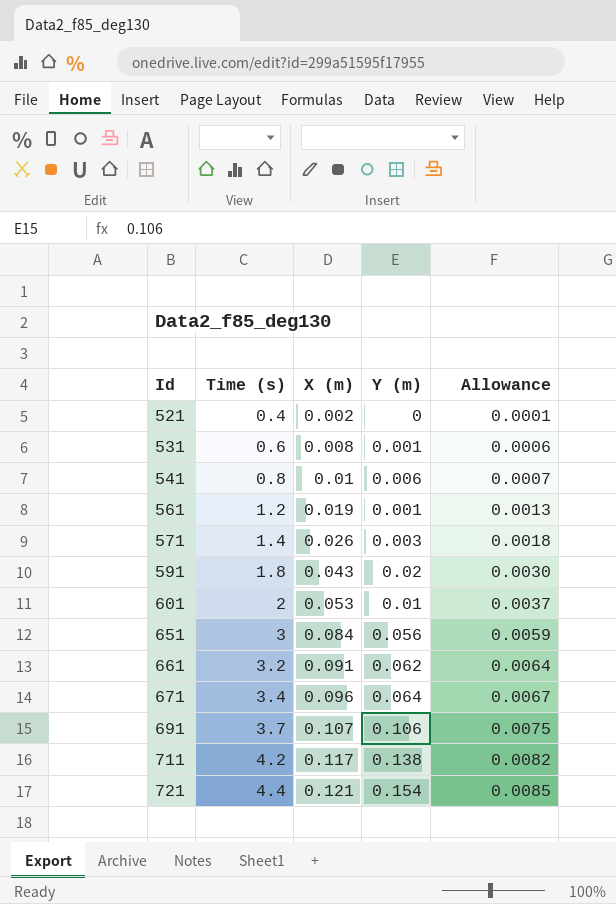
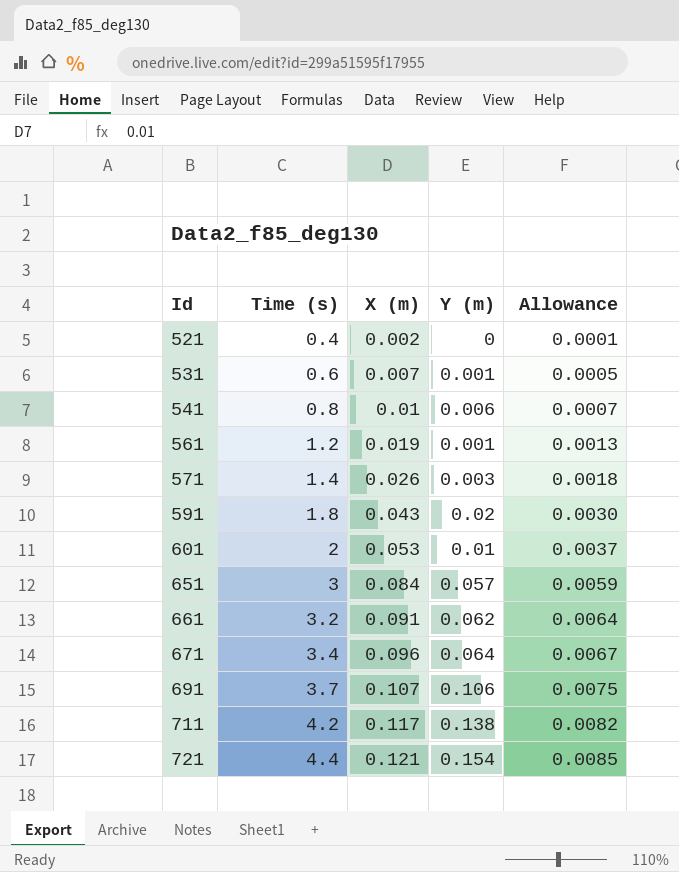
531 | X (m): 0.008 -> 0.007
531 | Allowance: 0.0006 -> 0.0005
651 | Y (m): 0.056 -> 0.057

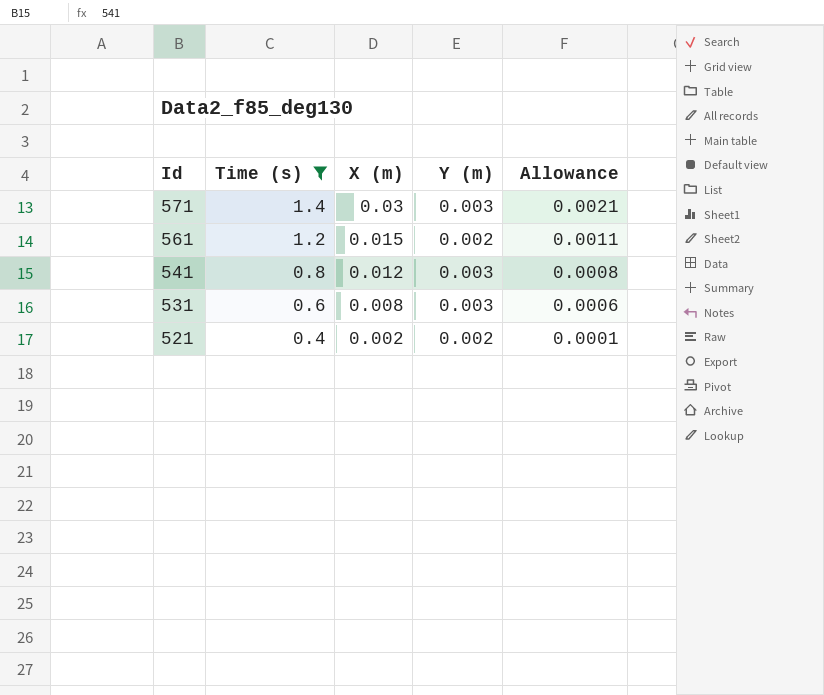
filter: none -> Time (s) <= 1.4
row order: Id ascending -> Id descending
571 | X (m): 0.026 -> 0.03
571 | Allowance: 0.0018 -> 0.0021
561 | X (m): 0.019 -> 0.015
561 | Y (m): 0.001 -> 0.002
561 | Allowance: 0.0013 -> 0.0011
541 | X (m): 0.01 -> 0.012
541 | Y (m): 0.006 -> 0.003
541 | Allowance: 0.0007 -> 0.0008
531 | X (m): 0.007 -> 0.008
531 | Y (m): 0.001 -> 0.003
531 | Allowance: 0.0005 -> 0.0006
521 | Y (m): 0 -> 0.002

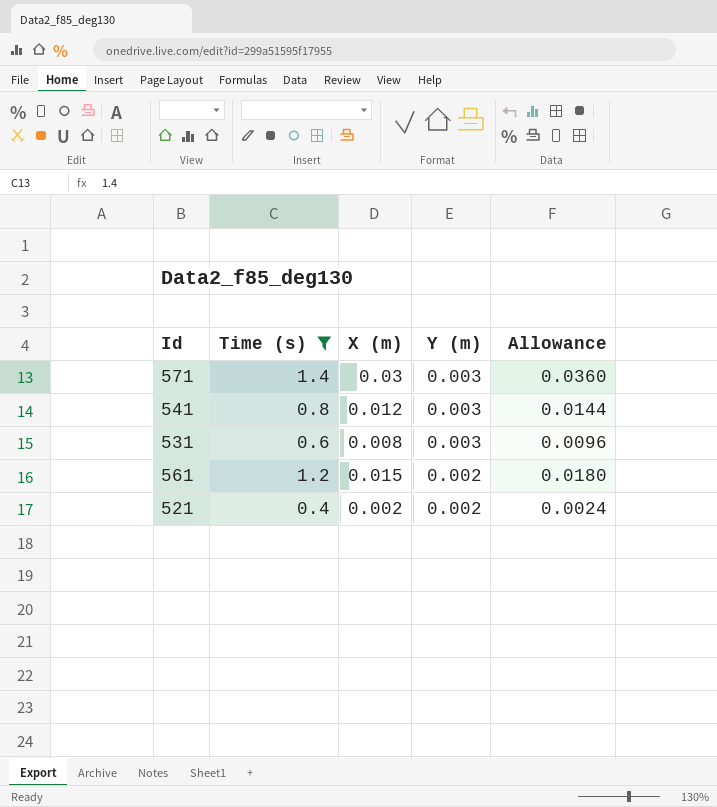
row order: Id descending -> Y (m) descending
column Allowance | formula: [X (m)] * 0.07 -> [X (m)] * 1.2

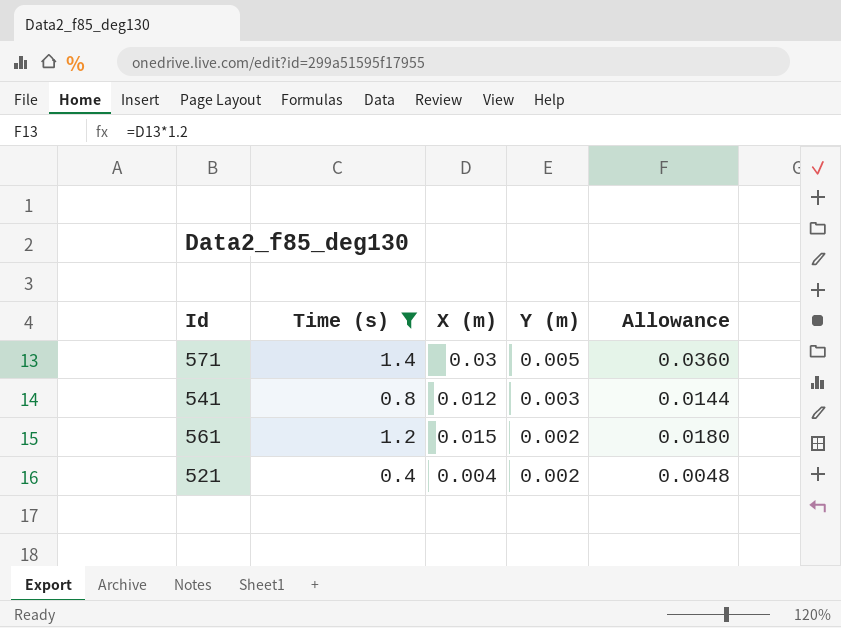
row 531: 0.6 | 0.008 | 0.003 | 0.0096 -> none
571 | Y (m): 0.003 -> 0.005
521 | X (m): 0.002 -> 0.004
521 | Allowance: 0.0024 -> 0.0048

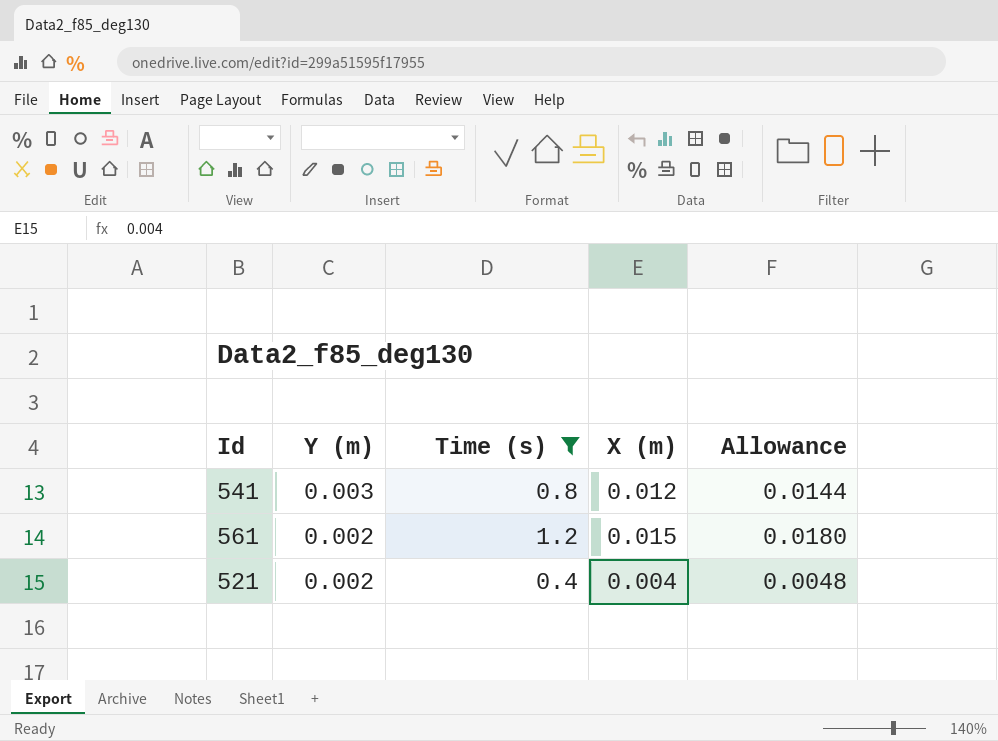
column Y (m) | position: 4 -> 2
row 571: 1.4 | 0.03 | 0.005 | 0.0360 -> none

